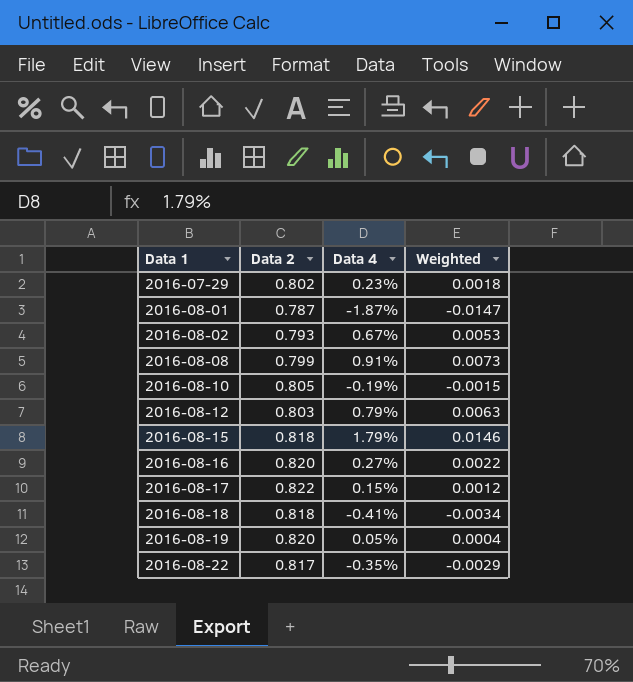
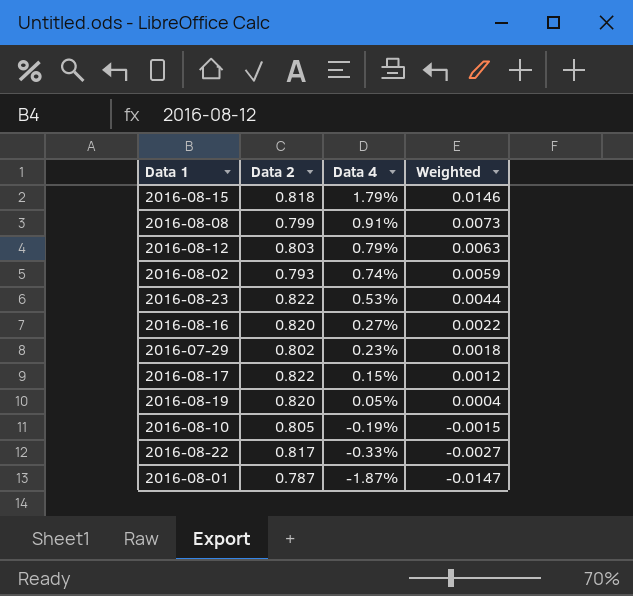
row order: Data 1 ascending -> Data 4 descending
row 2016-08-18: 0.818 | -0.41% | -0.0034 -> none
2016-08-02 | Data 4: 0.67% -> 0.74%
2016-08-02 | Weighted: 0.0053 -> 0.0059
row 2016-08-23: none -> 0.822 | 0.53% | 0.0044
2016-08-22 | Data 4: -0.35% -> -0.33%
2016-08-22 | Weighted: -0.0029 -> -0.0027

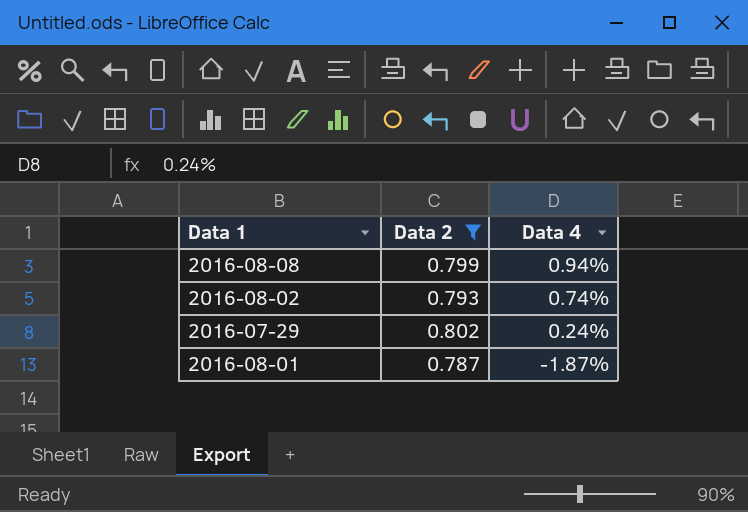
filter: none -> Data 2 <= 0.802
column Weighted | formula: [Data 2] * [Data 4] -> none
2016-08-08 | Data 4: 0.91% -> 0.94%
2016-07-29 | Data 4: 0.23% -> 0.24%

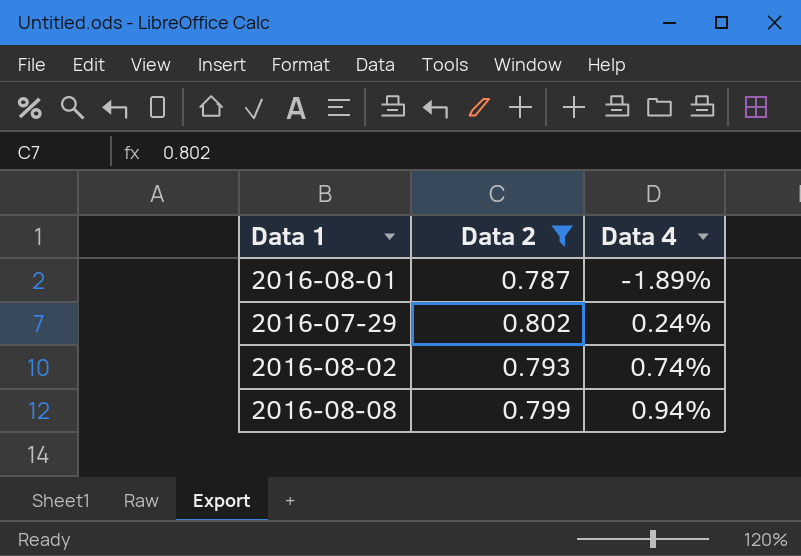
row order: Data 4 descending -> Data 4 ascending
2016-08-01 | Data 4: -1.87% -> -1.89%

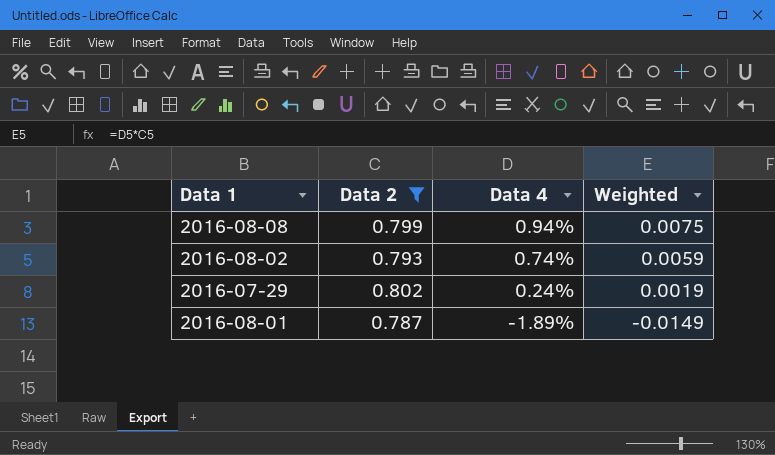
row order: Data 4 ascending -> Data 4 descending
column Weighted | formula: none -> [Data 2] * [Data 4]

